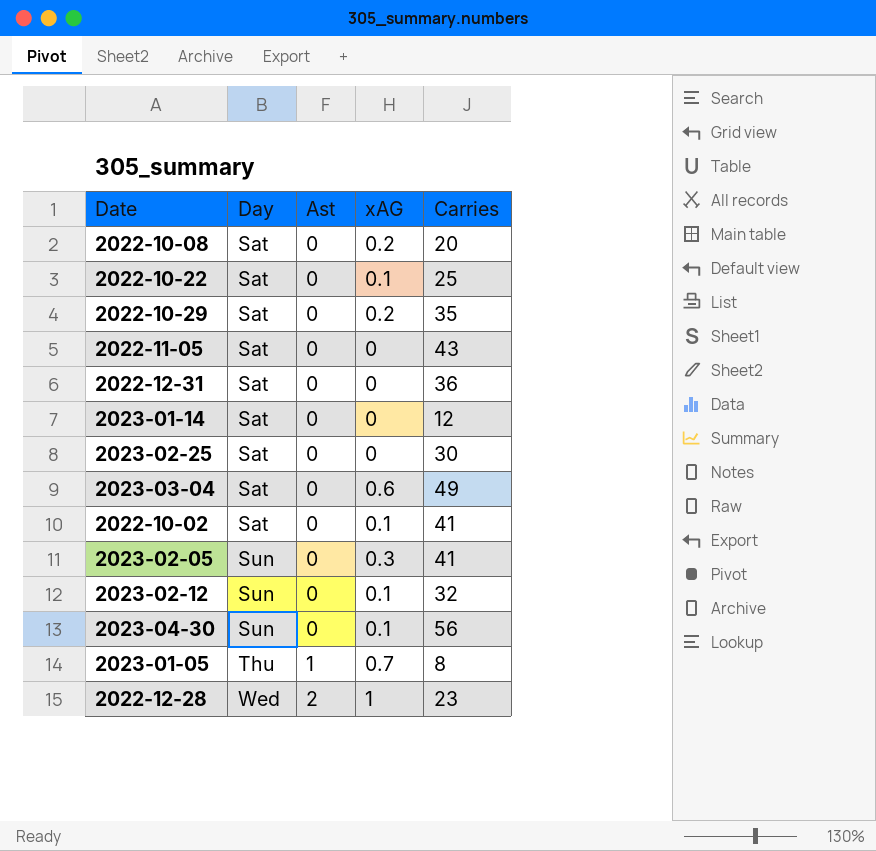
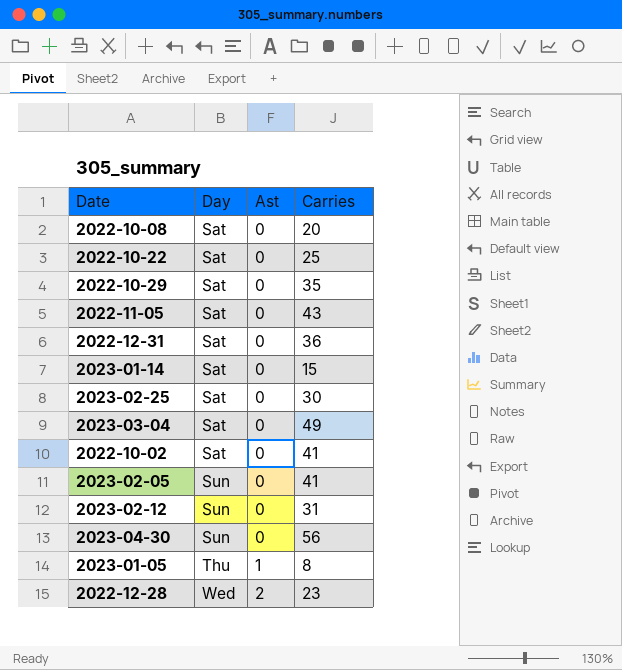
column xAG | position: 4 -> none
2023-01-14 | Carries: 12 -> 15
2023-02-12 | Carries: 32 -> 31

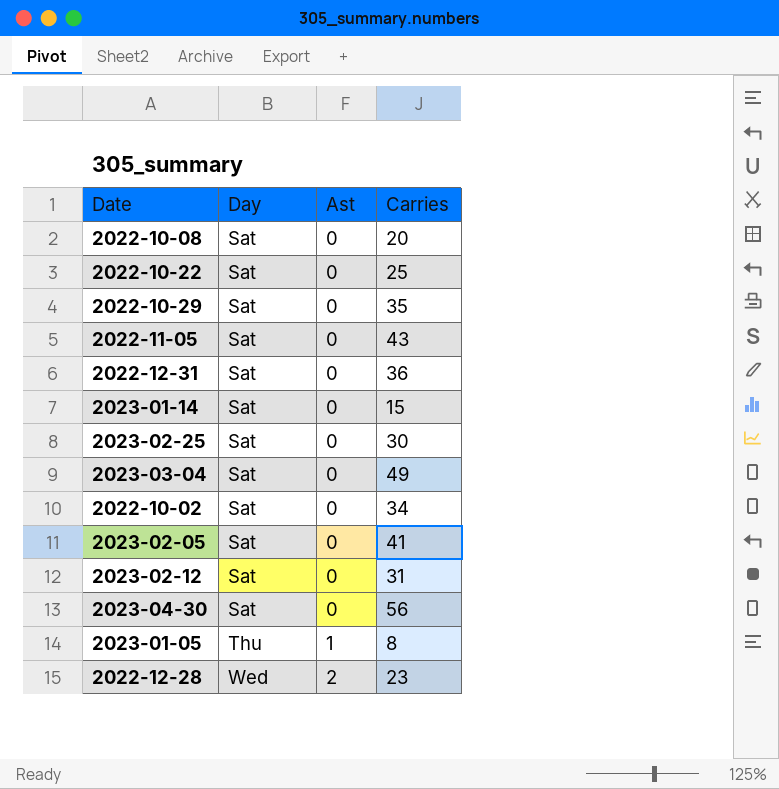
2022-10-02 | Carries: 41 -> 34
2023-02-05 | Day: Sun -> Sat
2023-02-12 | Day: Sun -> Sat
2023-04-30 | Day: Sun -> Sat

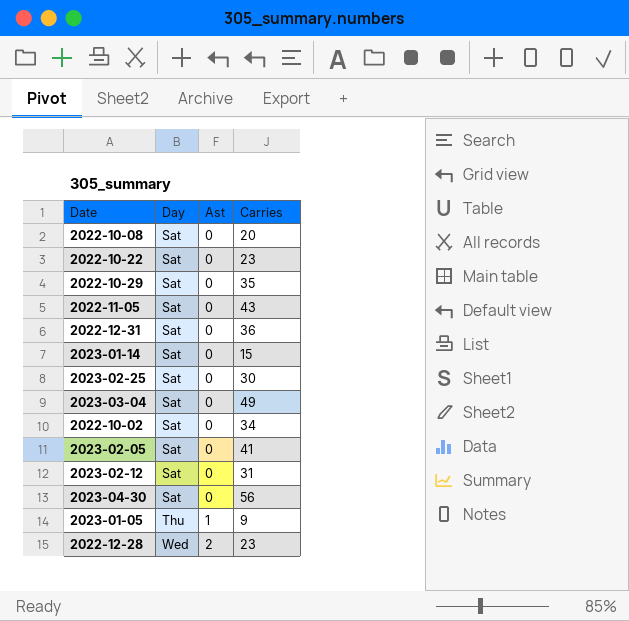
2022-10-22 | Carries: 25 -> 23
2023-01-05 | Carries: 8 -> 9

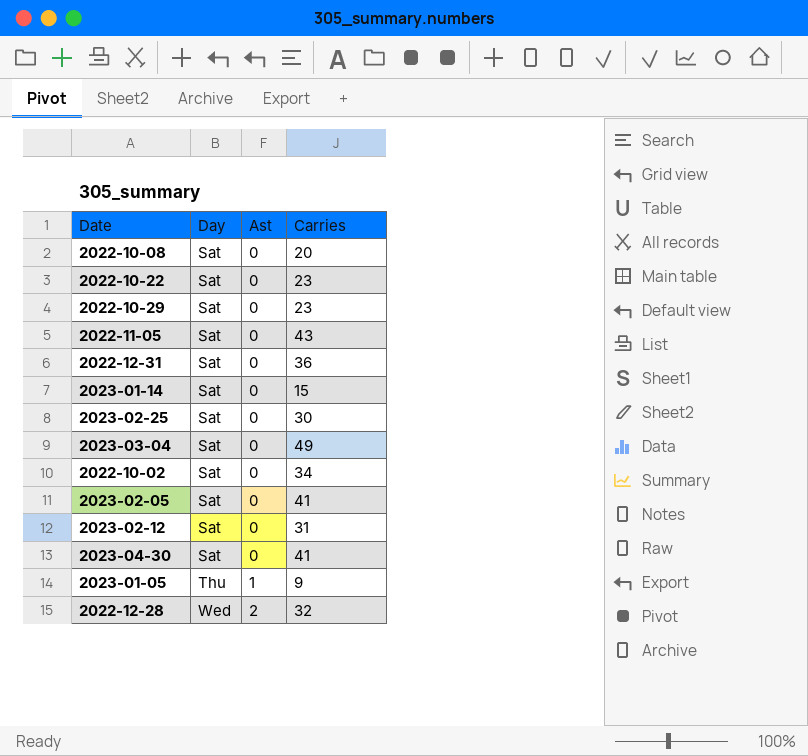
2022-10-29 | Carries: 35 -> 23
2023-04-30 | Carries: 56 -> 41
2022-12-28 | Carries: 23 -> 32

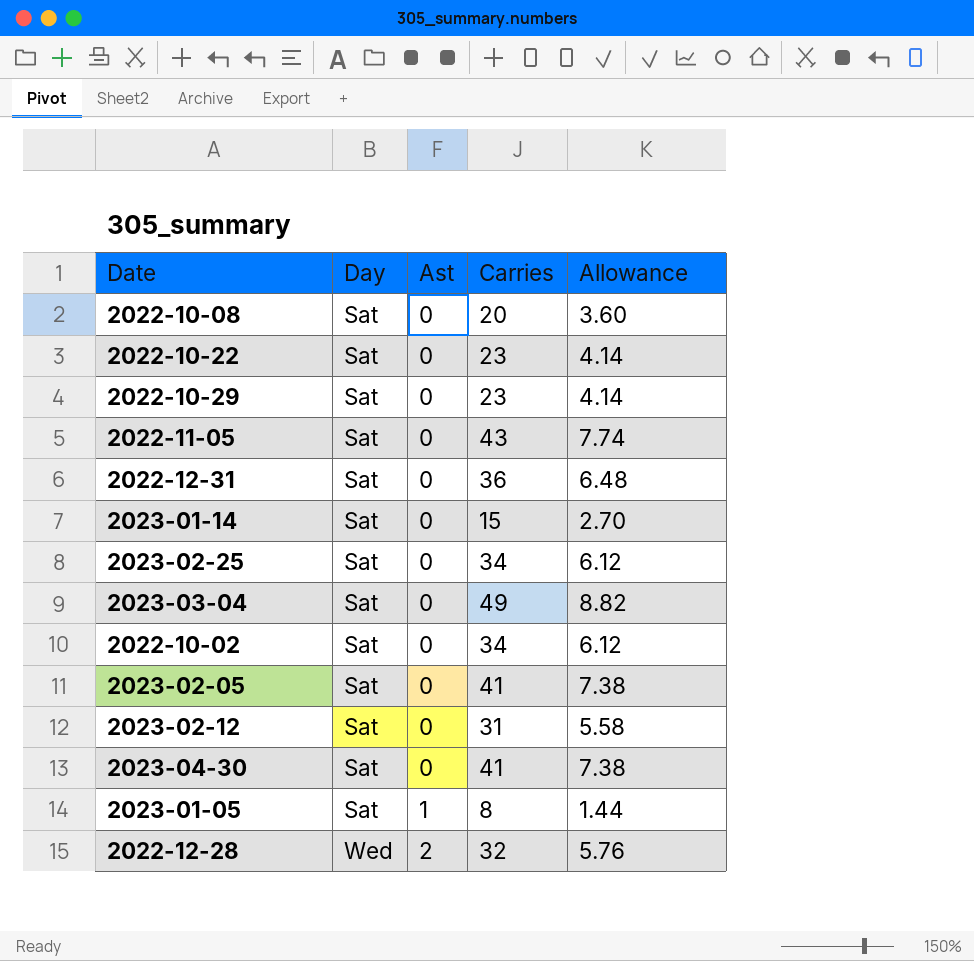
column Allowance | formula: none -> [Carries] * 0.18
2023-02-25 | Carries: 30 -> 34
2023-01-05 | Day: Thu -> Sat
2023-01-05 | Carries: 9 -> 8

